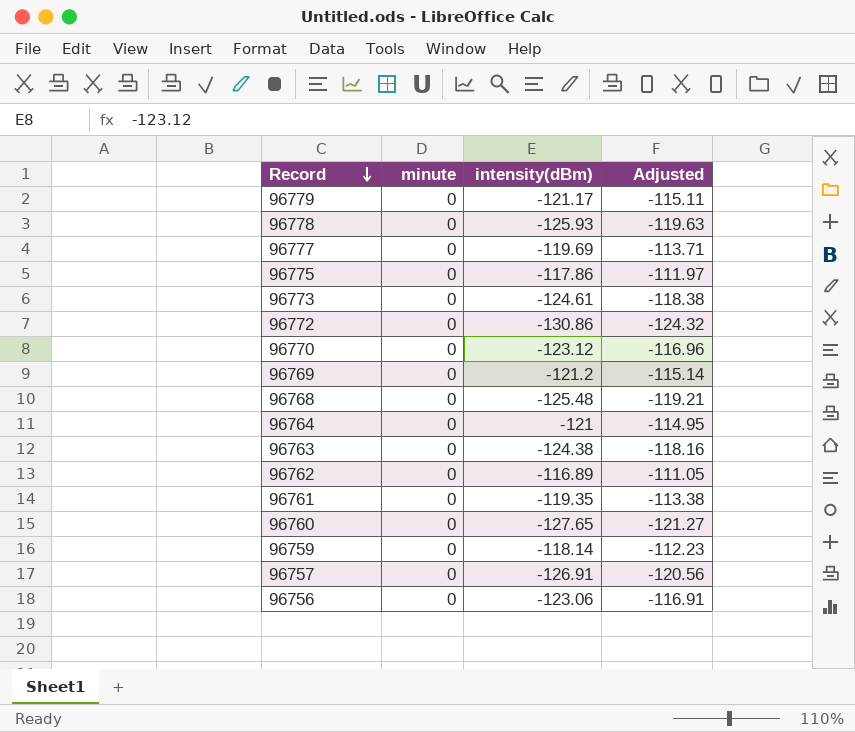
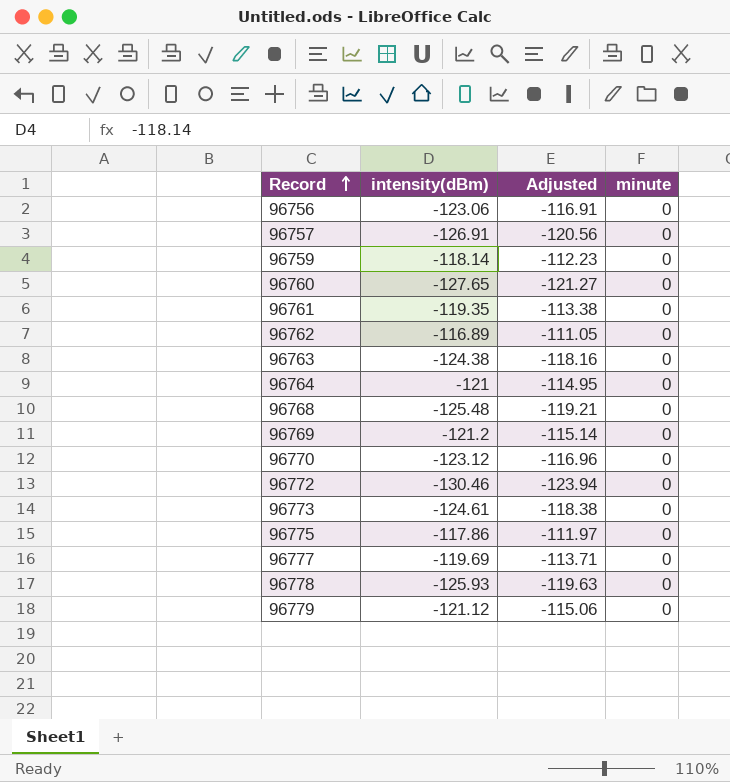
row order: Record descending -> Record ascending
column minute | position: 2 -> 4
96772 | intensity(dBm): -130.86 -> -130.46
96772 | Adjusted: -124.32 -> -123.94
96779 | intensity(dBm): -121.17 -> -121.12
96779 | Adjusted: -115.11 -> -115.06

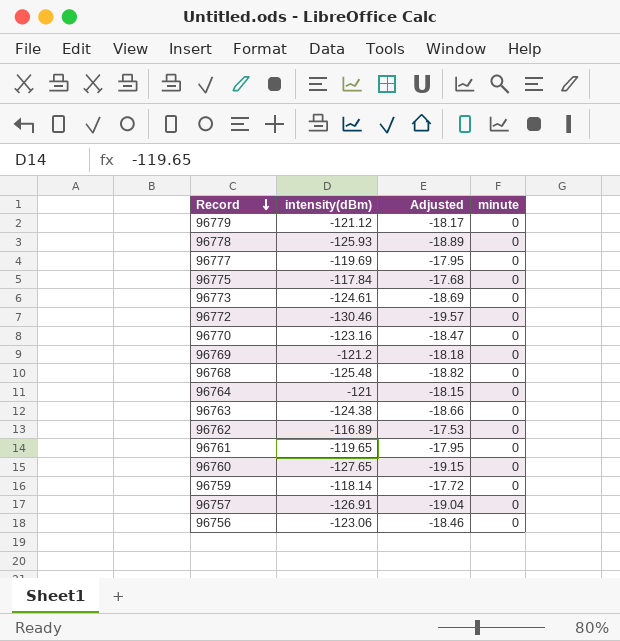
row order: Record ascending -> Record descending
column Adjusted | formula: [intensity(dBm)] * 0.95 -> [intensity(dBm)] * 0.15
96775 | intensity(dBm): -117.86 -> -117.84
96770 | intensity(dBm): -123.12 -> -123.16
96761 | intensity(dBm): -119.35 -> -119.65

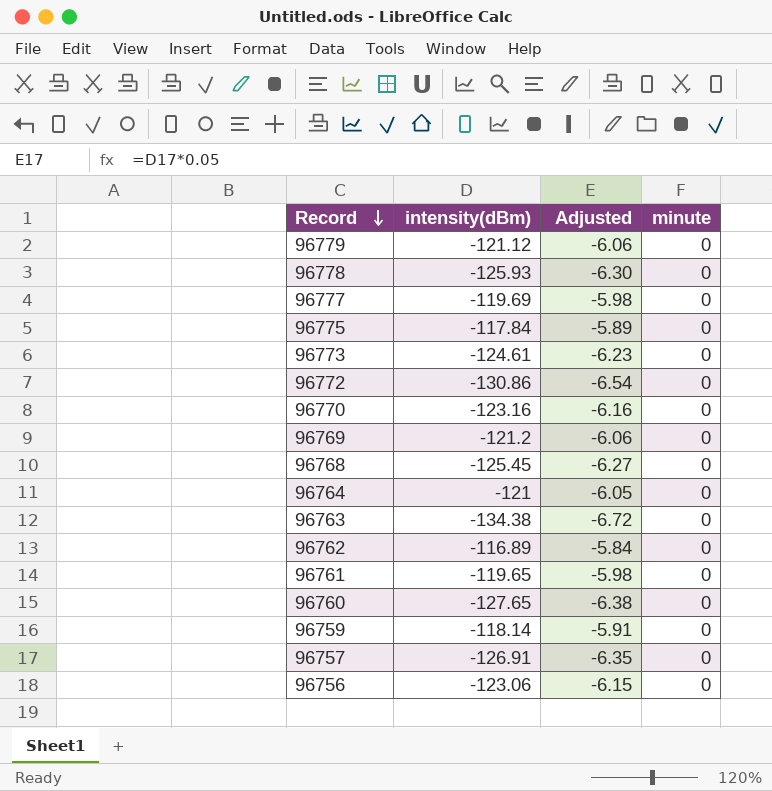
column Adjusted | formula: [intensity(dBm)] * 0.15 -> [intensity(dBm)] * 0.05
96772 | intensity(dBm): -130.46 -> -130.86
96768 | intensity(dBm): -125.48 -> -125.45
96763 | intensity(dBm): -124.38 -> -134.38

